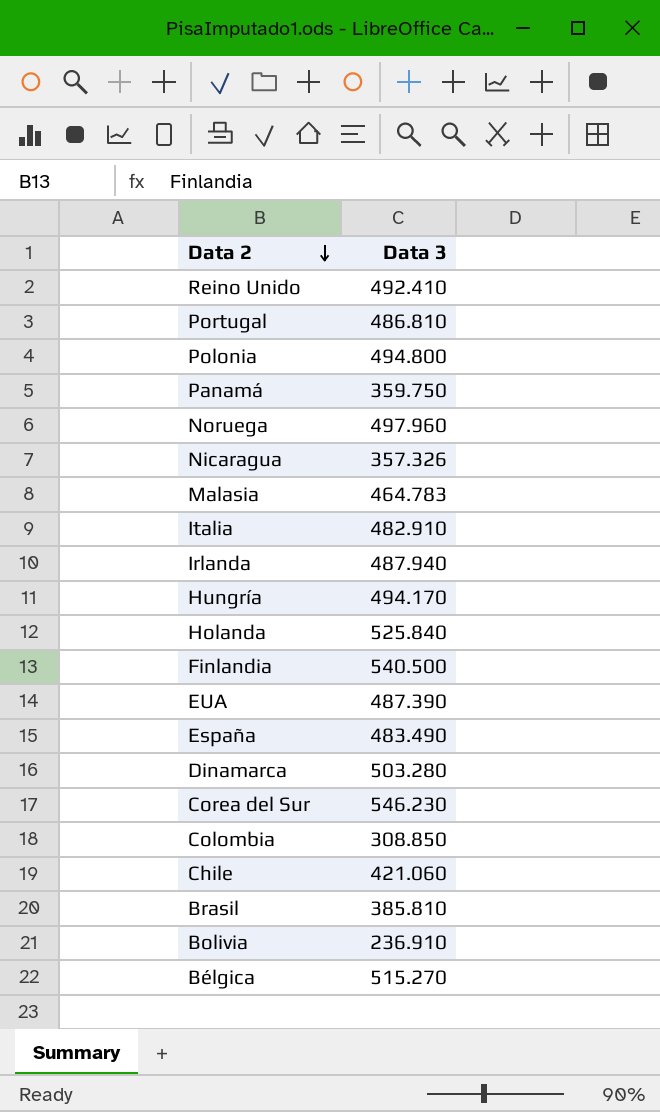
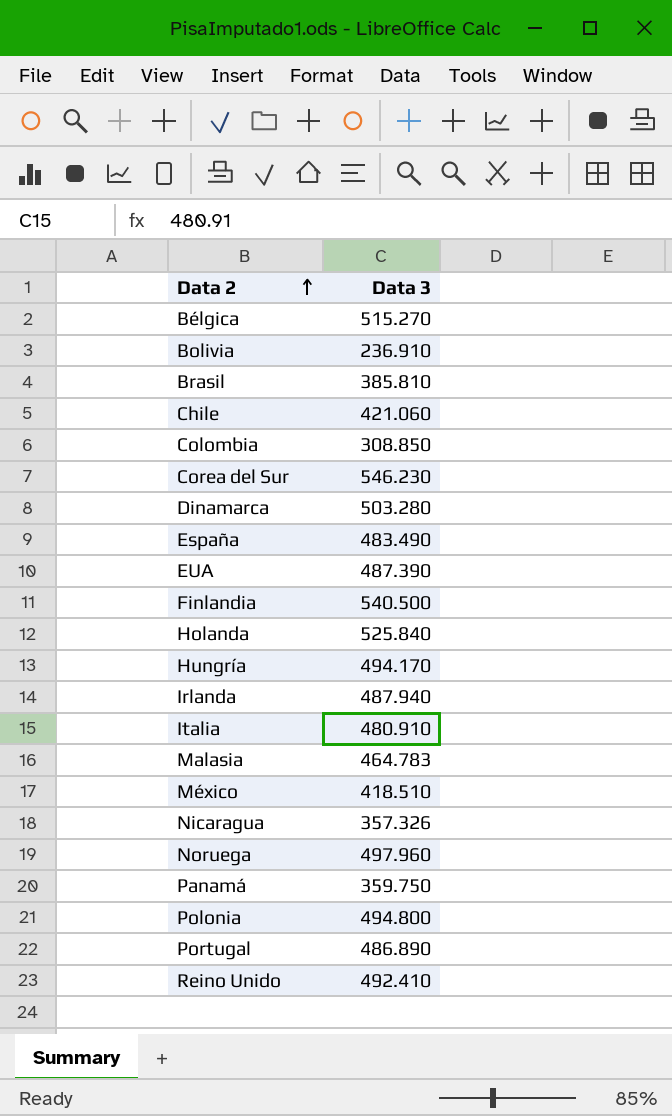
row order: Data 2 descending -> Data 2 ascending
Italia | Data 3: 482.910 -> 480.910
row México: none -> 418.510
Portugal | Data 3: 486.810 -> 486.890

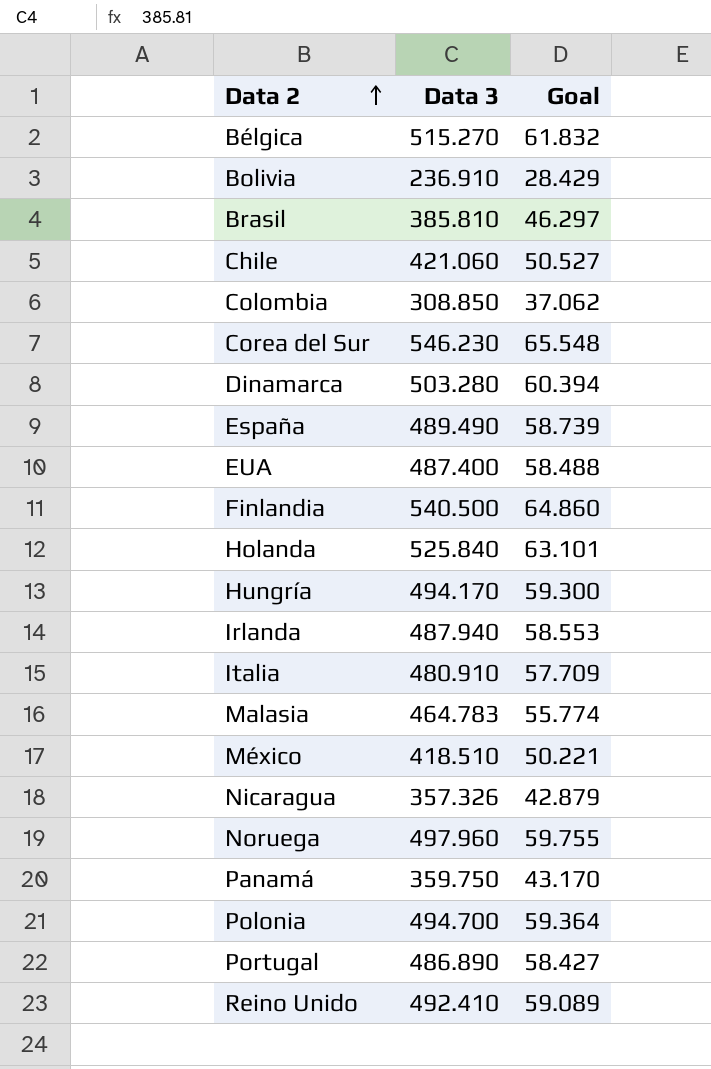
column Goal | formula: none -> [Data 3] * 0.12
España | Data 3: 483.490 -> 489.490
EUA | Data 3: 487.390 -> 487.400
Polonia | Data 3: 494.800 -> 494.700

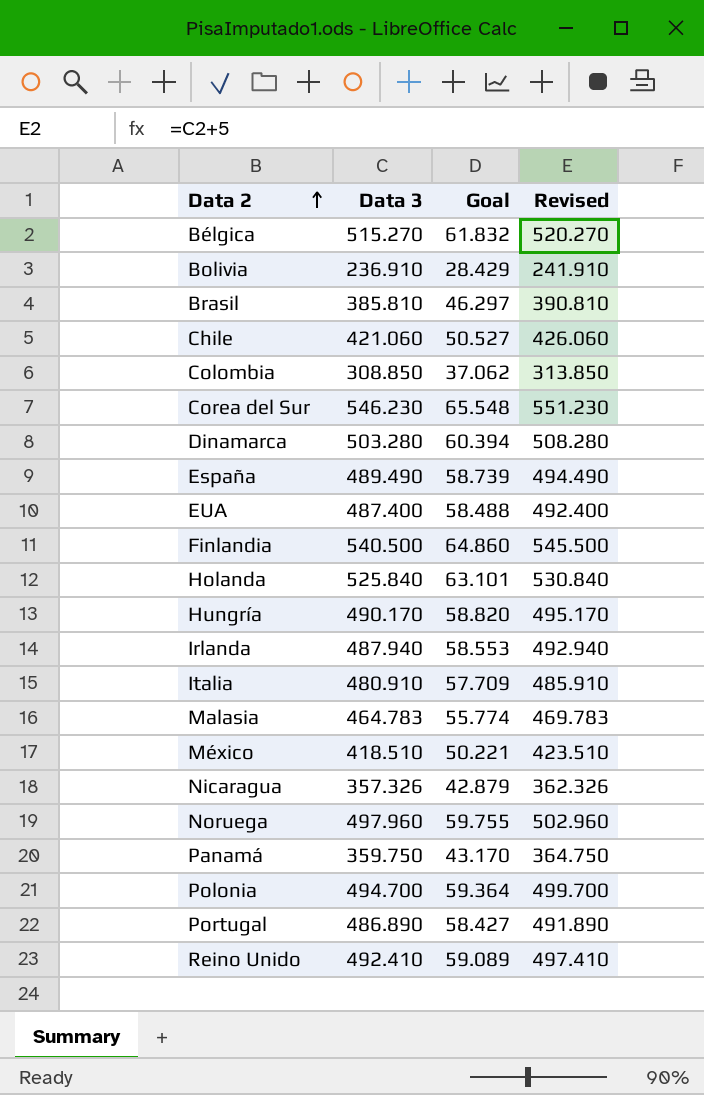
column Revised | formula: none -> [Data 3] + 5
Hungría | Data 3: 494.170 -> 490.170
Hungría | Goal: 59.300 -> 58.820

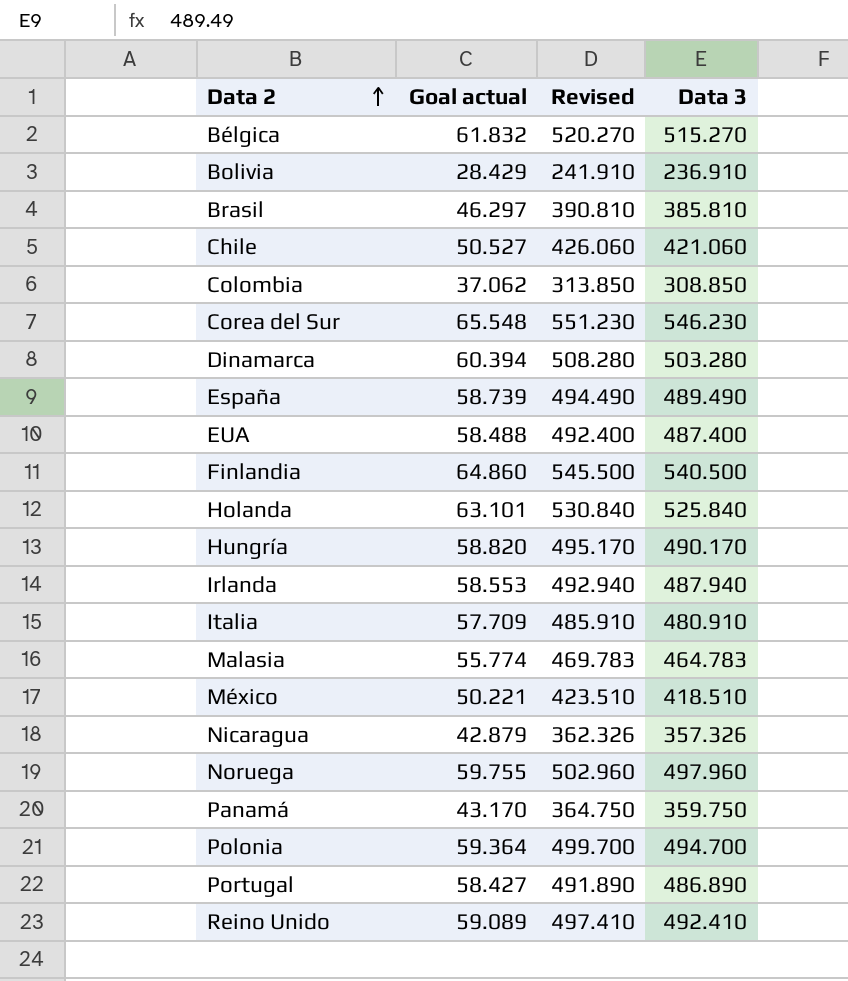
column name: Goal -> Goal actual
column Data 3 | position: 2 -> 4

